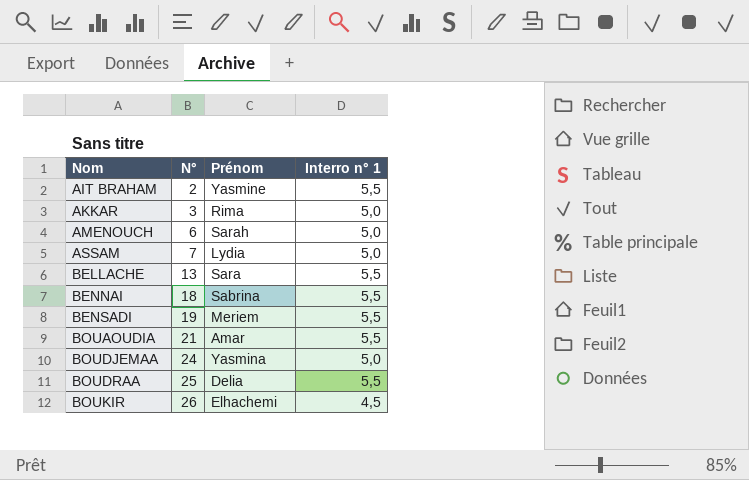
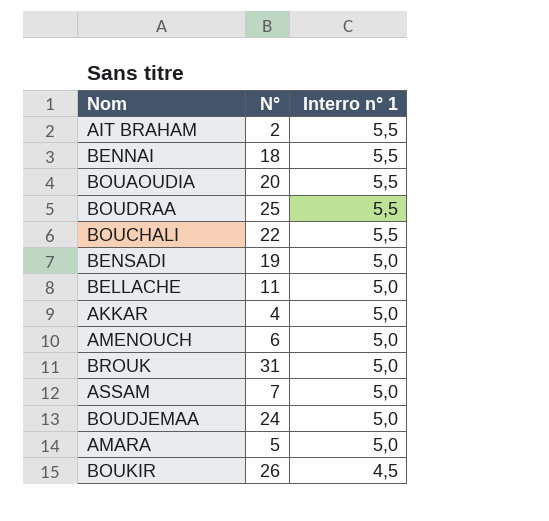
row order: Nom ascending -> Interro n° 1 descending
column Prénom | position: 3 -> none
BOUAOUDIA | N°: 21 -> 20
row BOUCHALI: none -> 22 | 5,5
BENSADI | Interro n° 1: 5,5 -> 5,0
BELLACHE | N°: 13 -> 11
BELLACHE | Interro n° 1: 5,5 -> 5,0
AKKAR | N°: 3 -> 4
row BROUK: none -> 31 | 5,0
row AMARA: none -> 5 | 5,0

